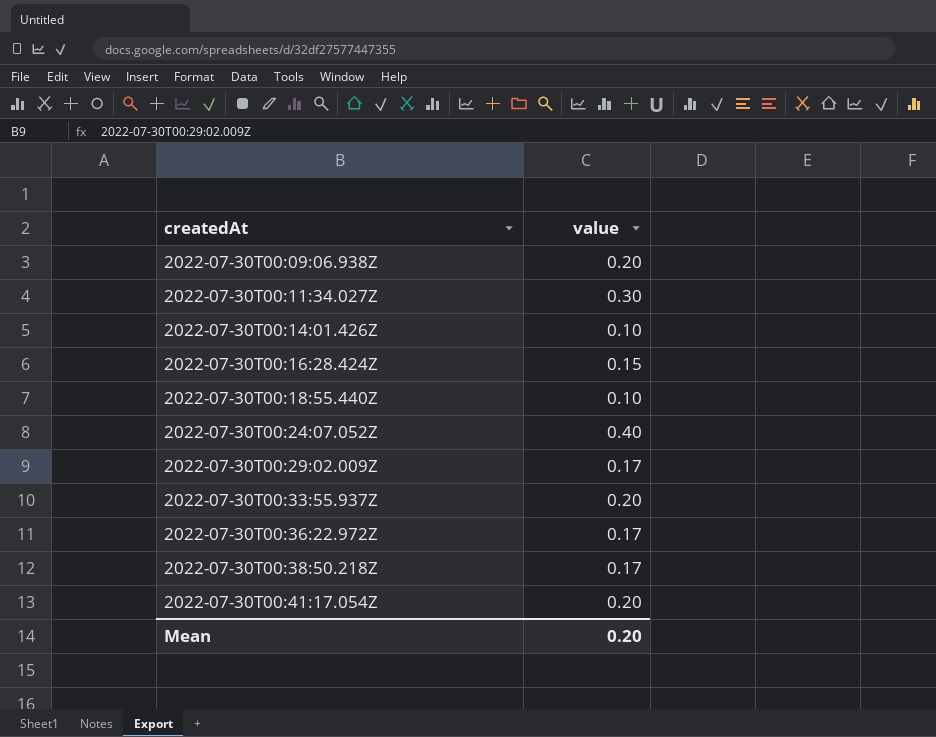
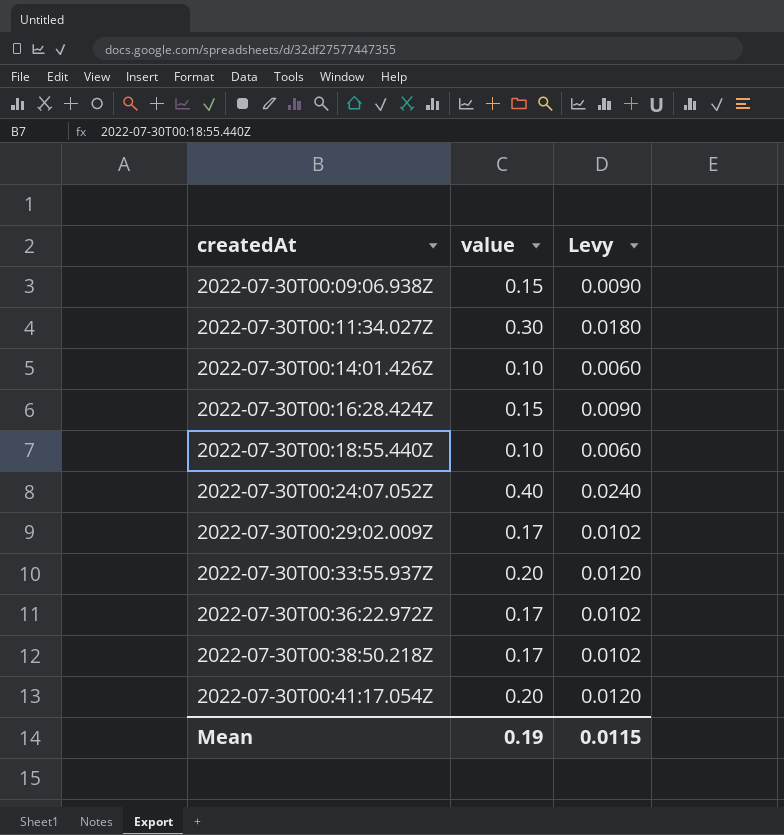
column Levy | formula: none -> [value] * 0.06
2022-07-30T00:09:06.938Z | value: 0.20 -> 0.15
Mean | value: 0.20 -> 0.19

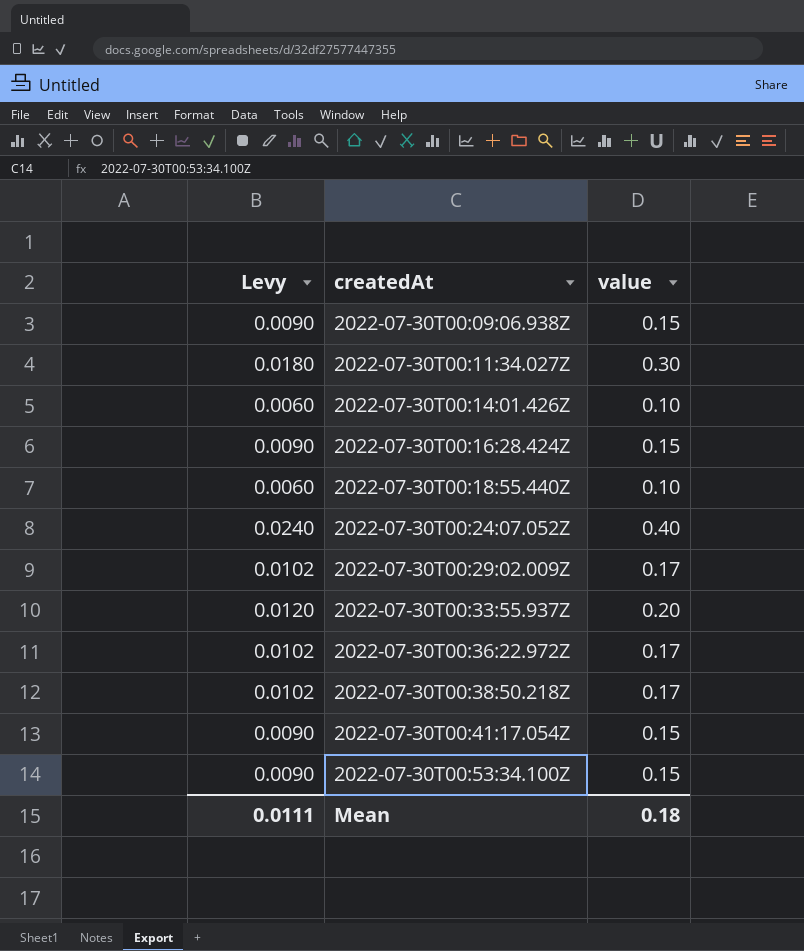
column Levy | position: 3 -> 1
2022-07-30T00:41:17.054Z | Levy: 0.0120 -> 0.0090
2022-07-30T00:41:17.054Z | value: 0.20 -> 0.15
row 2022-07-30T00:53:34.100Z: none -> 0.0090 | 0.15
Mean | Levy: 0.0115 -> 0.0111
Mean | value: 0.19 -> 0.18

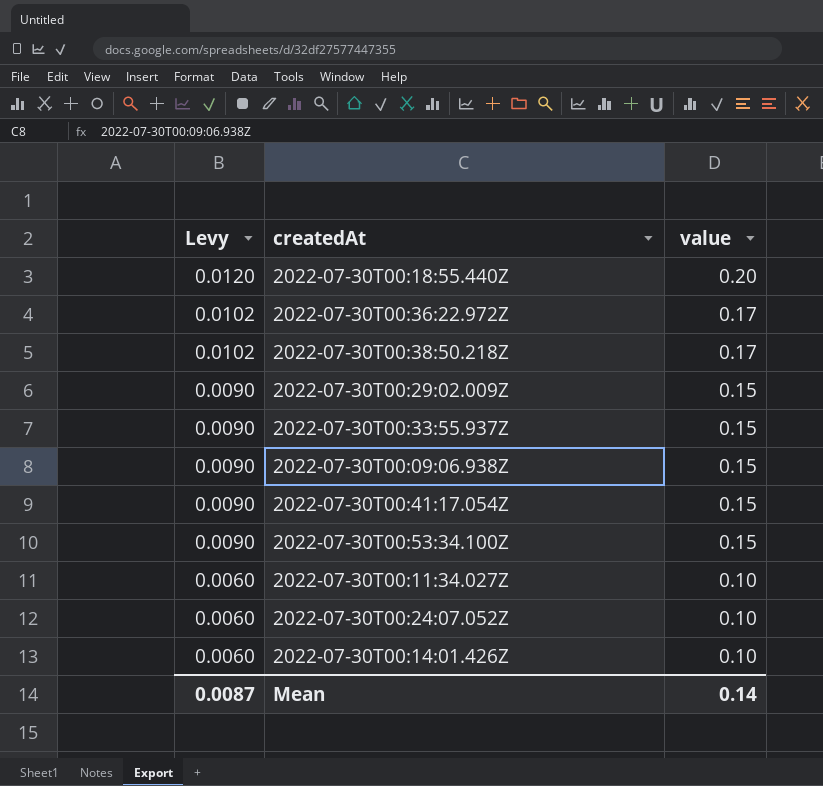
row order: createdAt ascending -> Levy descending
row 2022-07-30T00:16:28.424Z: 0.0090 | 0.15 -> none
2022-07-30T00:18:55.440Z | Levy: 0.0060 -> 0.0120
2022-07-30T00:18:55.440Z | value: 0.10 -> 0.20
2022-07-30T00:29:02.009Z | Levy: 0.0102 -> 0.0090
2022-07-30T00:29:02.009Z | value: 0.17 -> 0.15
2022-07-30T00:33:55.937Z | Levy: 0.0120 -> 0.0090
2022-07-30T00:33:55.937Z | value: 0.20 -> 0.15
2022-07-30T00:11:34.027Z | Levy: 0.0180 -> 0.0060
2022-07-30T00:11:34.027Z | value: 0.30 -> 0.10
2022-07-30T00:24:07.052Z | Levy: 0.0240 -> 0.0060
2022-07-30T00:24:07.052Z | value: 0.40 -> 0.10
Mean | Levy: 0.0111 -> 0.0087
Mean | value: 0.18 -> 0.14

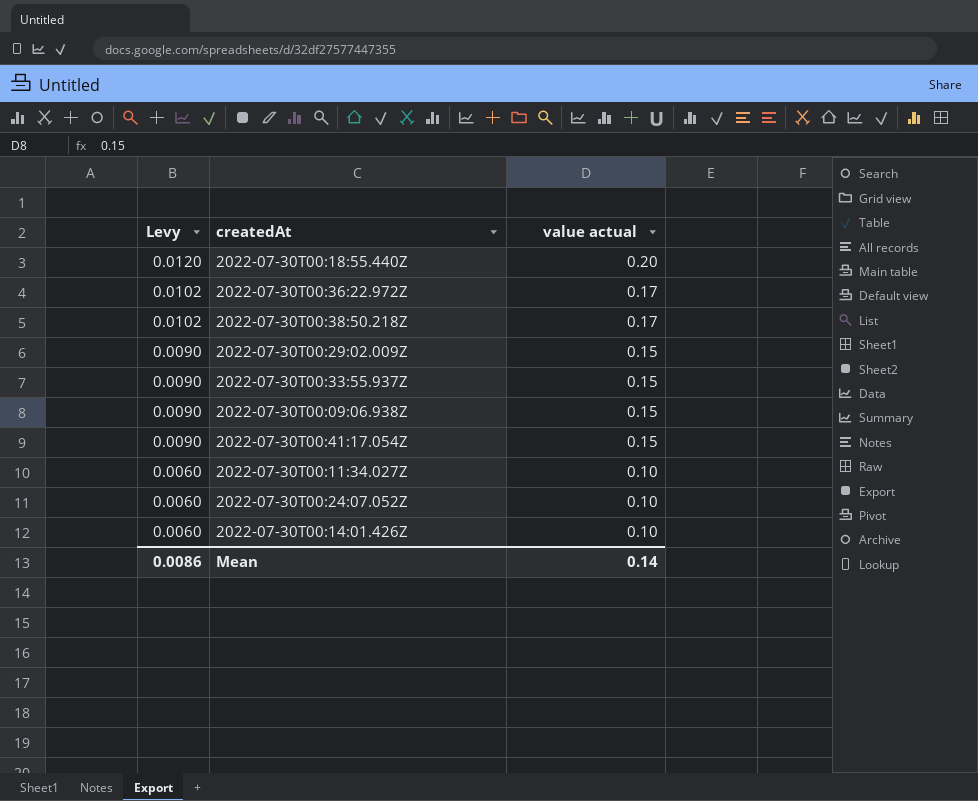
column name: value -> value actual
row 2022-07-30T00:53:34.100Z: 0.0090 | 0.15 -> none
Mean | Levy: 0.0087 -> 0.0086

